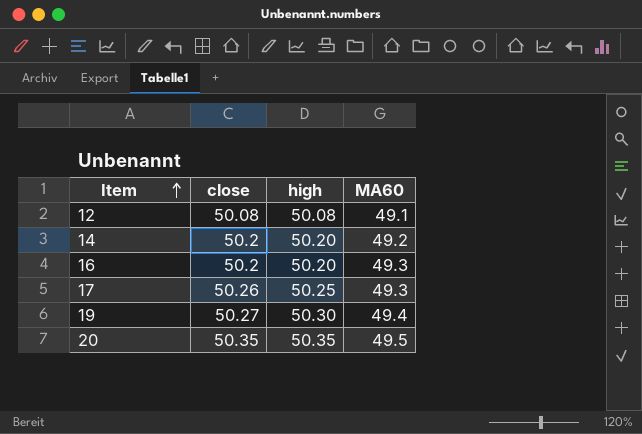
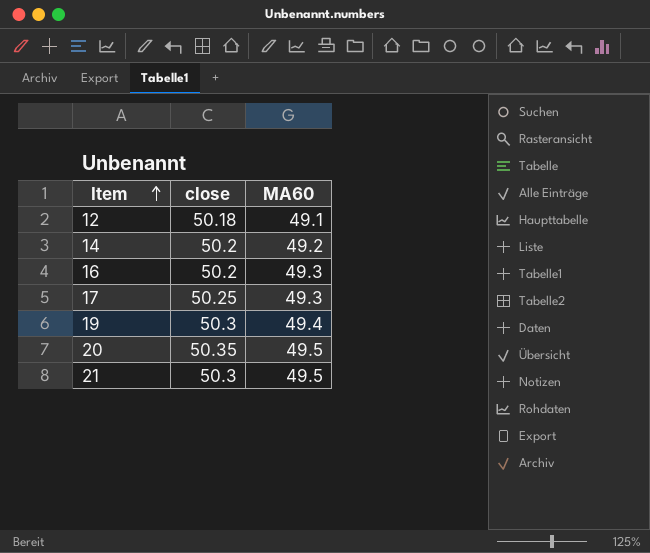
column high | position: 3 -> none
12 | close: 50.08 -> 50.18
17 | close: 50.26 -> 50.25
19 | close: 50.27 -> 50.3
row 21: none -> 50.3 | 49.5

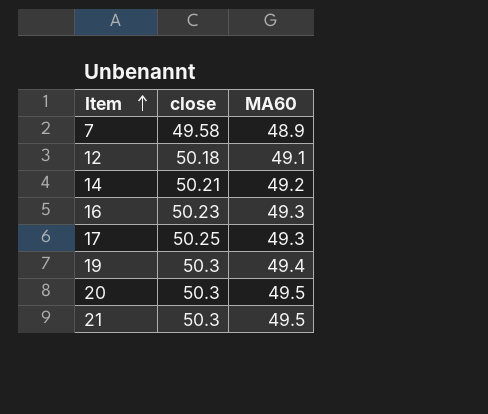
row 7: none -> 49.58 | 48.9
14 | close: 50.2 -> 50.21
16 | close: 50.2 -> 50.23
20 | close: 50.35 -> 50.3

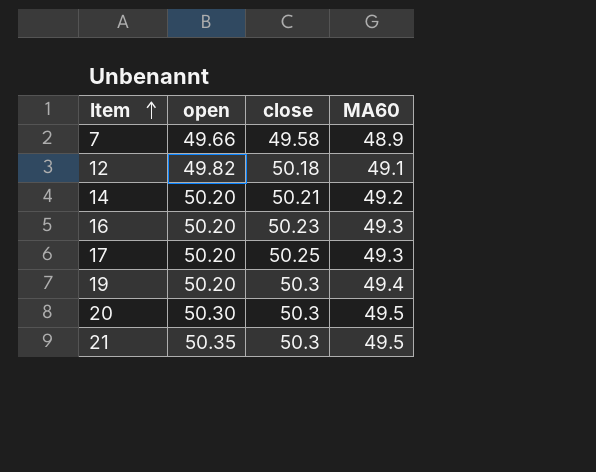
column open | position: none -> 2

